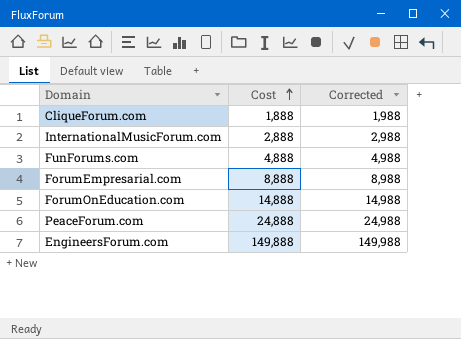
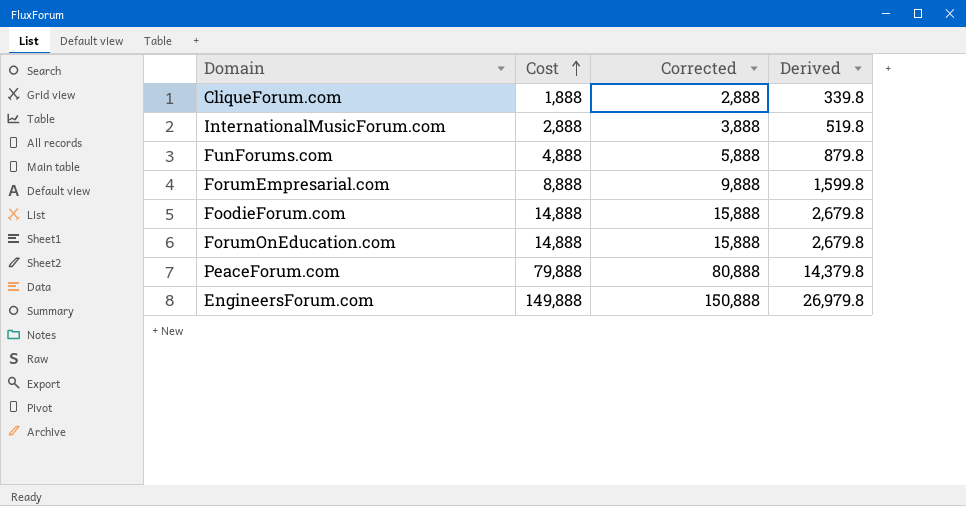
column Corrected | formula: [Cost] + 100 -> [Cost] + 1000
column Derived | formula: none -> [Cost] * 0.18
row FoodieForum.com: none -> 14,888 | 15,888 | 2,679.8
PeaceForum.com | Cost: 24,888 -> 79,888

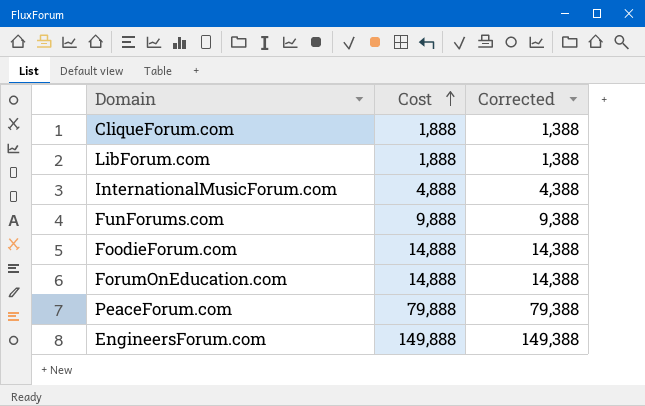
column Derived | formula: [Cost] * 0.18 -> none
column Corrected | formula: [Cost] + 1000 -> [Cost] - 500
row ForumEmpresarial.com: 8,888 | 9,888 | 1,599.8 -> none
row LibForum.com: none -> 1,888 | 1,388
InternationalMusicForum.com | Cost: 2,888 -> 4,888
FunForums.com | Cost: 4,888 -> 9,888

